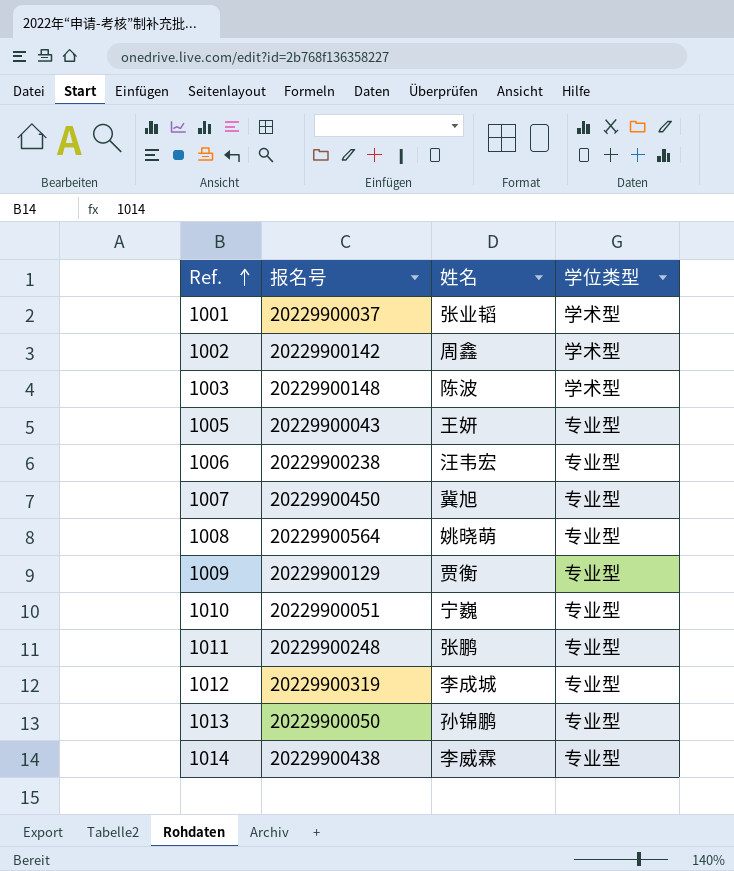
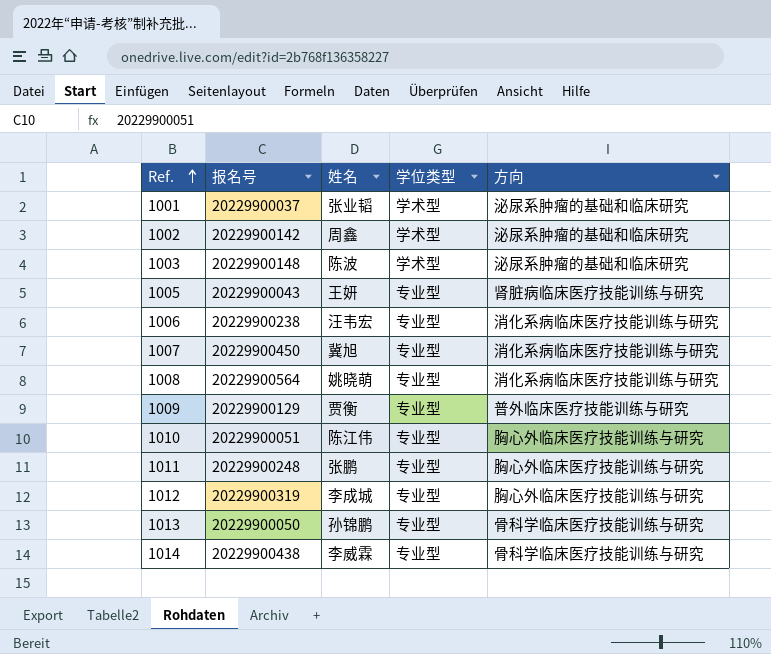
column 方向 | position: none -> 5
1010 | 姓名: 宁巍 -> 陈江伟

